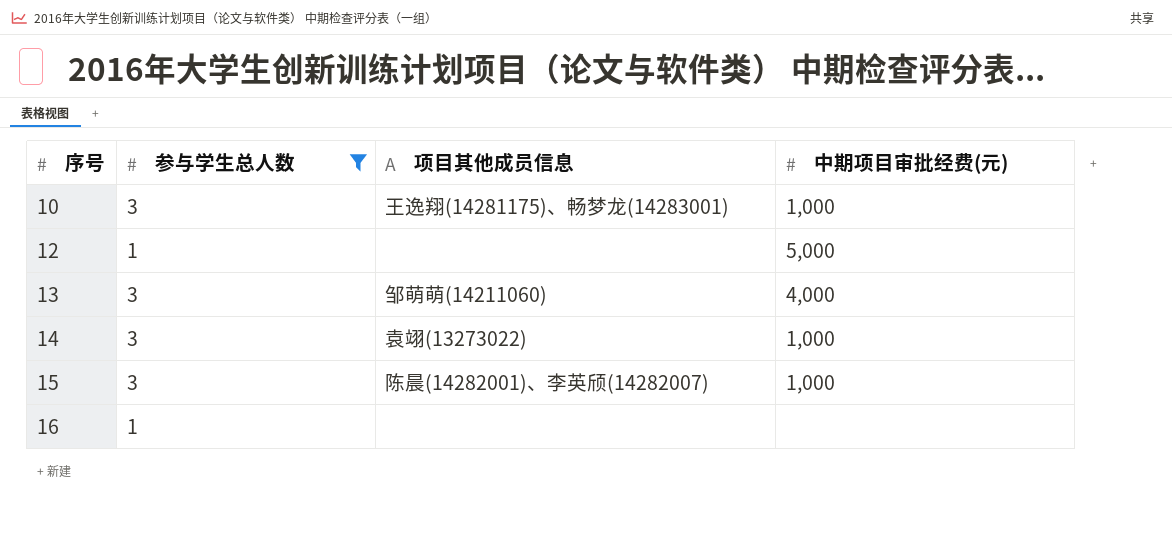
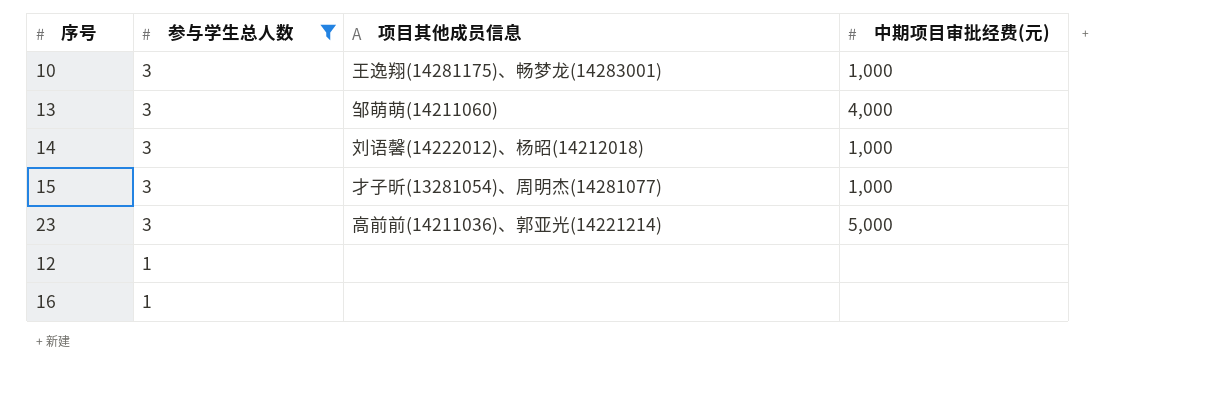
row order: 序号 ascending -> 参与学生总人数 descending
14 | 项目其他成员信息: 袁翊(13273022) -> 刘语馨(14222012)、杨昭(14212018)
15 | 项目其他成员信息: 陈晨(14282001)、李英颀(14282007) -> 才子昕(13281054)、周明杰(14281077)
row 23: none -> 3 | 高前前(14211036)、郭亚光(14221214) | 5,000
12 | 中期项目审批经费(元): 5,000 -> none

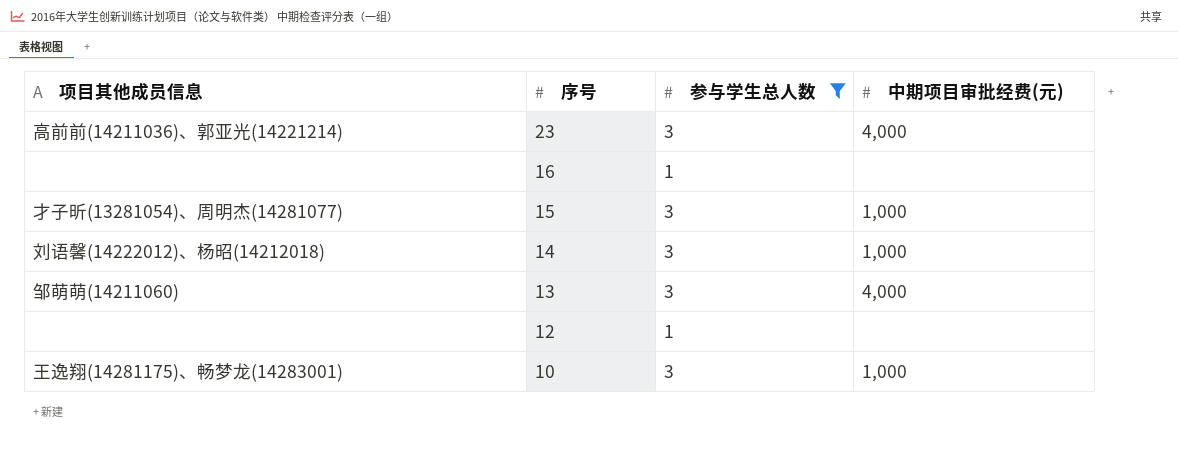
row order: 参与学生总人数 descending -> 序号 descending
column 项目其他成员信息 | position: 3 -> 1
23 | 中期项目审批经费(元): 5,000 -> 4,000

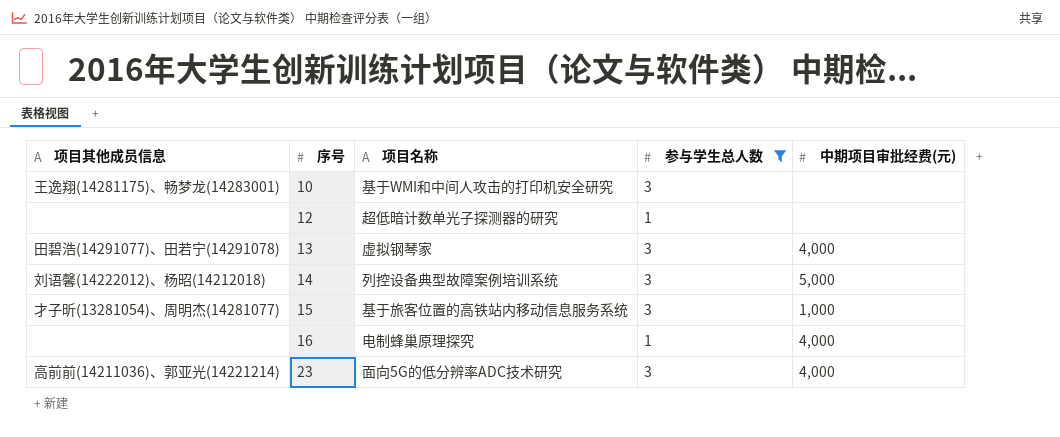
row order: 序号 descending -> 序号 ascending
column 项目名称 | position: none -> 3
10 | 中期项目审批经费(元): 1,000 -> none
13 | 项目其他成员信息: 邹萌萌(14211060) -> 田碧浩(14291077)、田若宁(14291078)
14 | 中期项目审批经费(元): 1,000 -> 5,000
16 | 中期项目审批经费(元): none -> 4,000

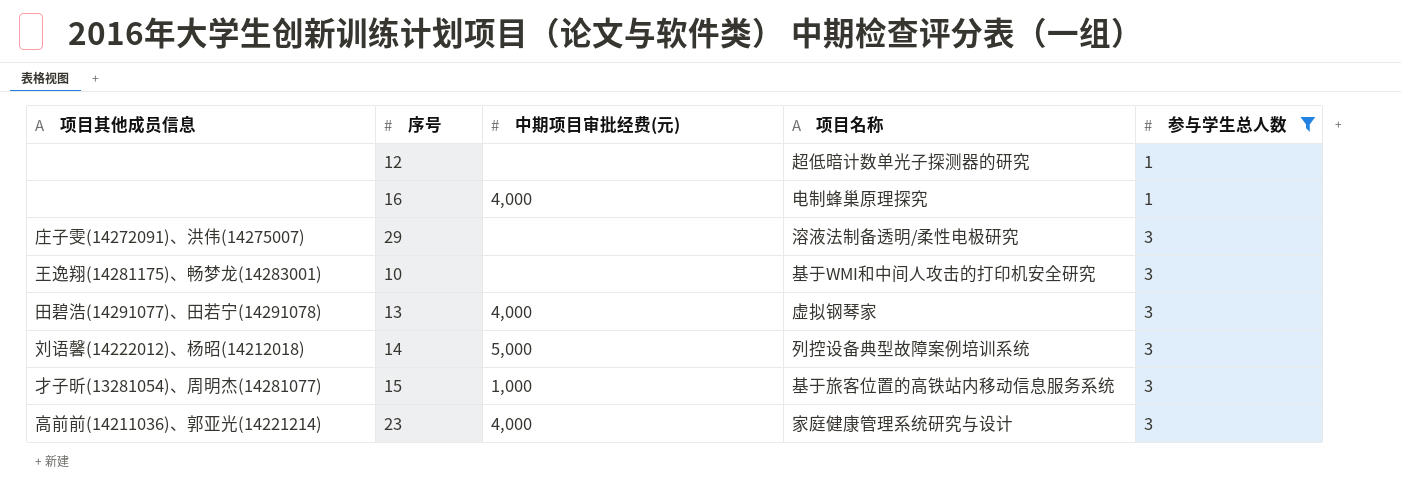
row order: 序号 ascending -> 参与学生总人数 ascending
column 中期项目审批经费(元) | position: 5 -> 3
row 29: none -> 庄子雯(14272091)、洪伟(14275007) | none | 溶液法制备透明/柔性电极研究 | 3
23 | 项目名称: 面向5G的低分辨率ADC技术研究 -> 家庭健康管理系统研究与设计

